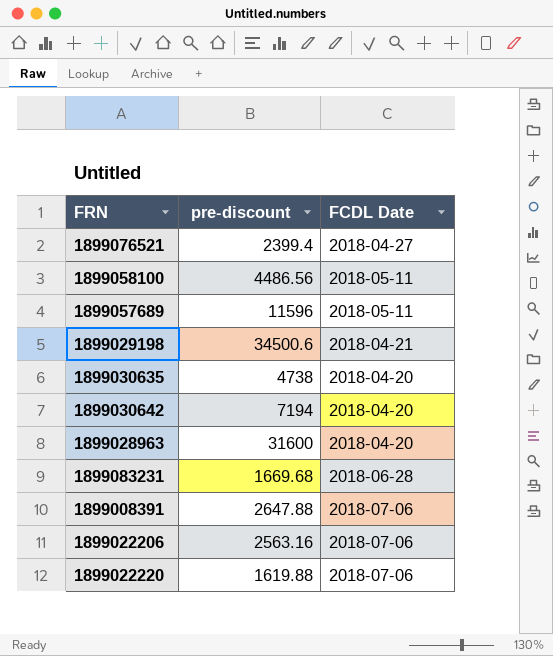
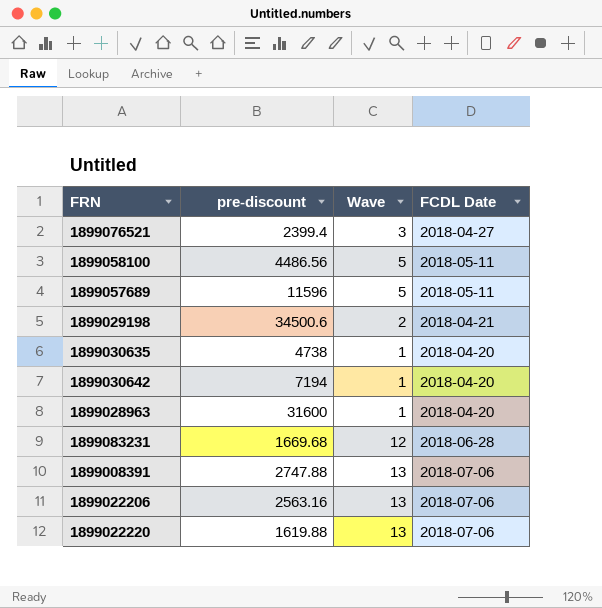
column Wave | position: none -> 3
1899008391 | pre-discount: 2647.88 -> 2747.88

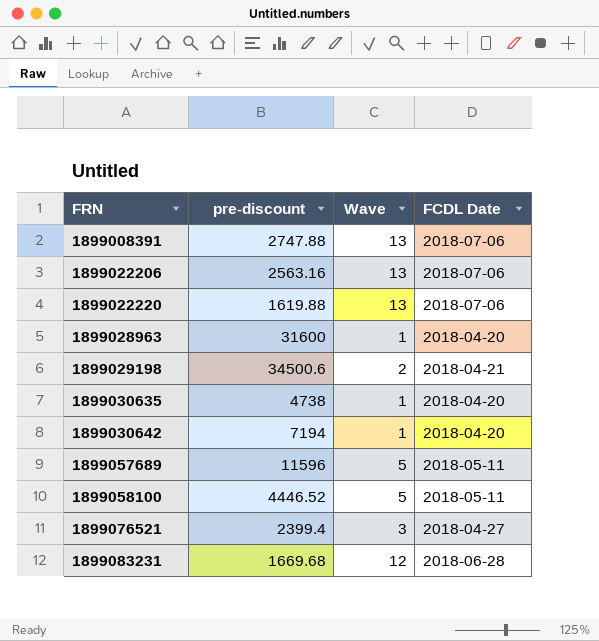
row order: none -> FRN ascending
1899058100 | pre-discount: 4486.56 -> 4446.52

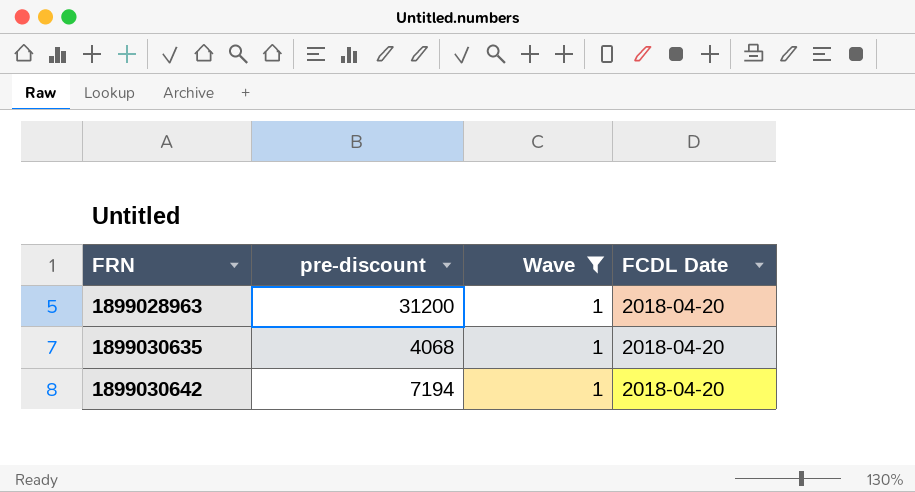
filter: none -> Wave = 1
1899028963 | pre-discount: 31600 -> 31200
1899030635 | pre-discount: 4738 -> 4068

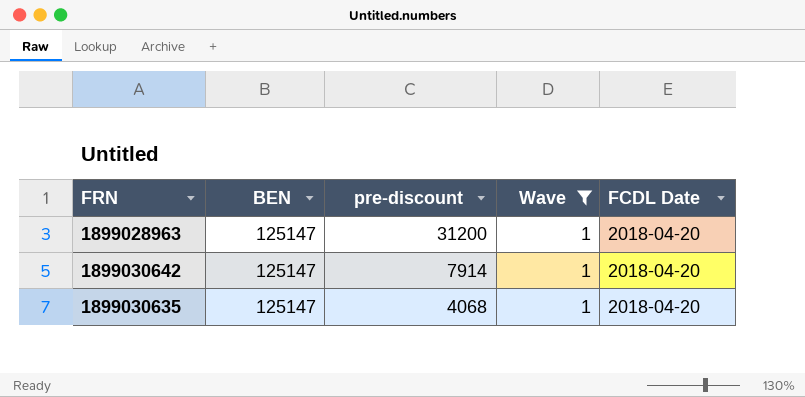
row order: FRN ascending -> pre-discount descending
column BEN | position: none -> 2
1899030642 | pre-discount: 7194 -> 7914

